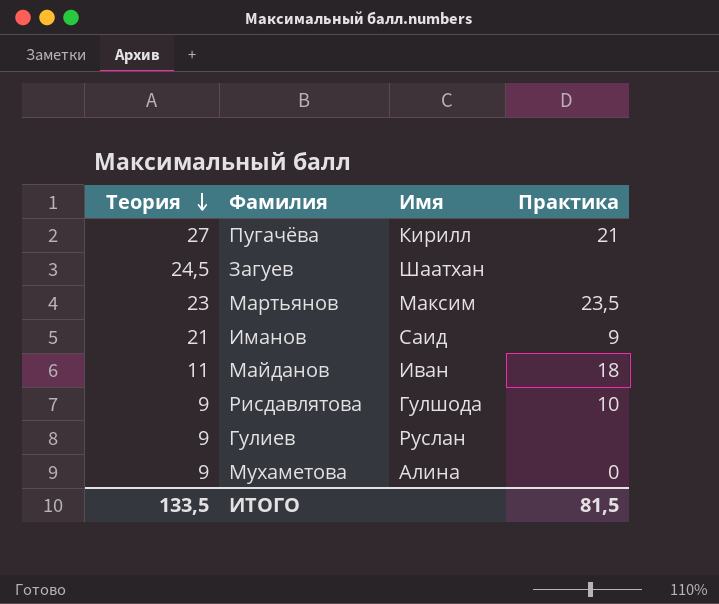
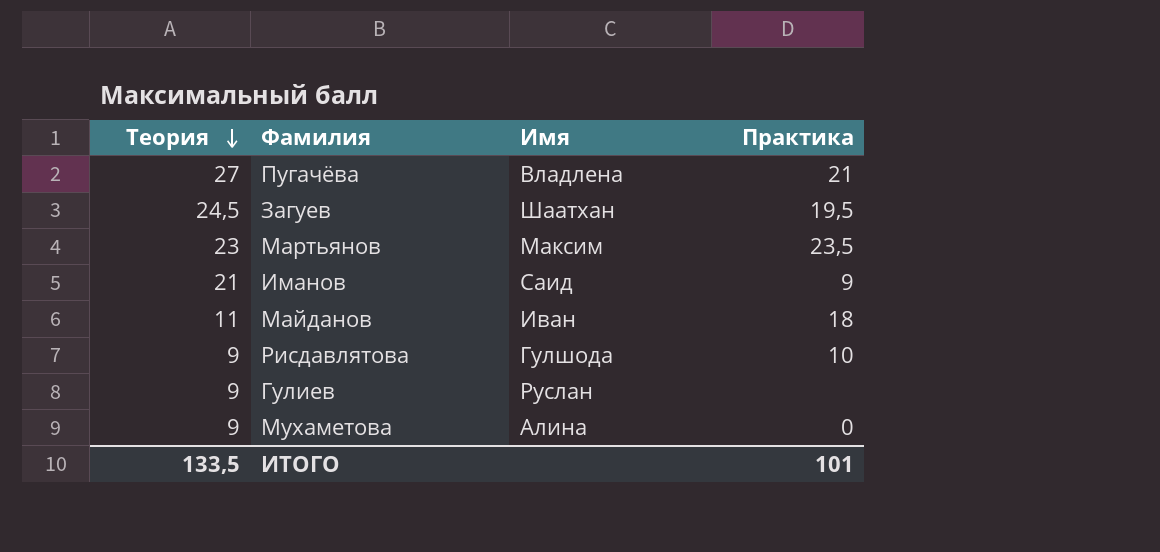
Пугачёва | Имя: Кирилл -> Владлена
Загуев | Практика: none -> 19,5
ИТОГО | Практика: 81,5 -> 101

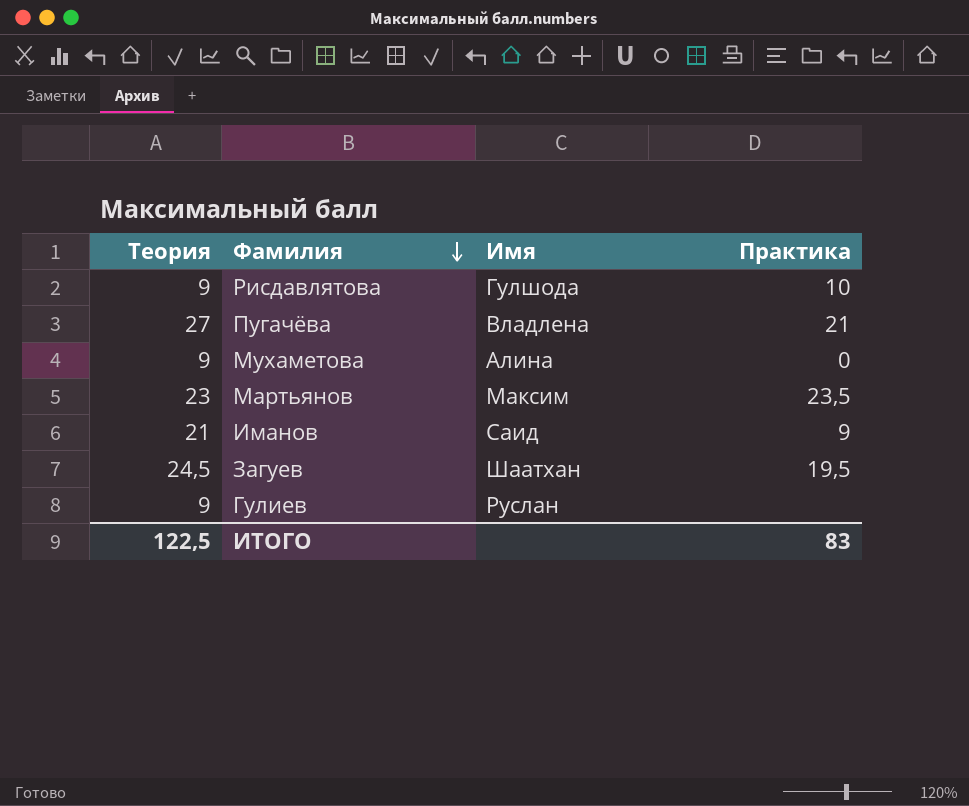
row order: Теория descending -> Фамилия descending
row Майданов: 11 | Иван | 18 -> none
ИТОГО | Теория: 133,5 -> 122,5
ИТОГО | Практика: 101 -> 83

